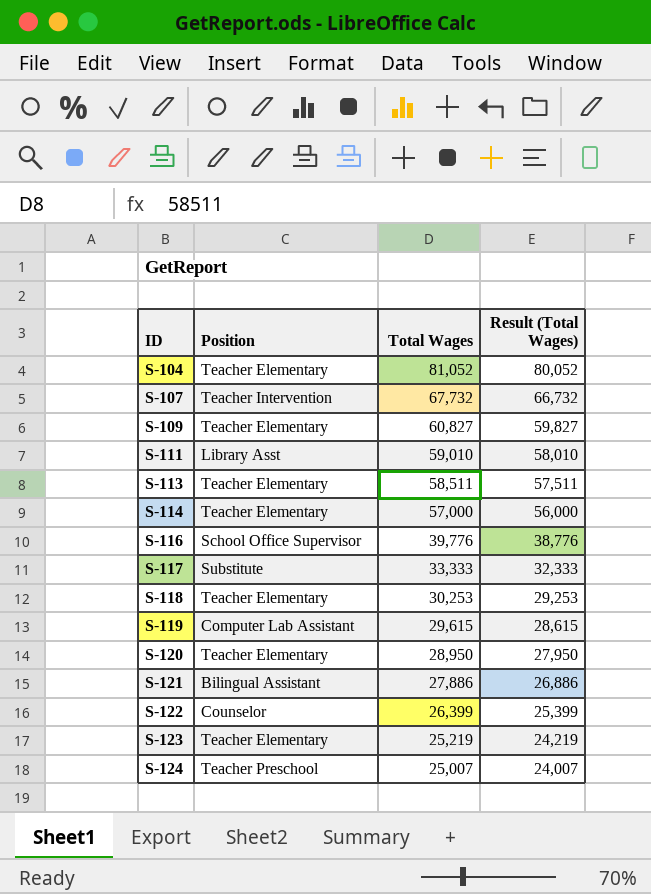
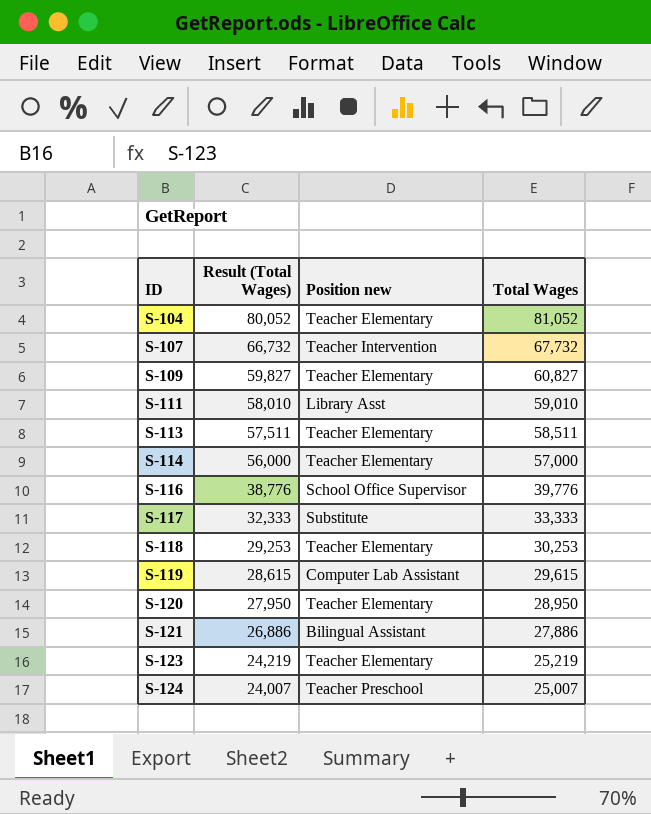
column Result (Total Wages) | position: 4 -> 2
column name: Position -> Position new
row S-122: Counselor | 26,399 | 25,399 -> none

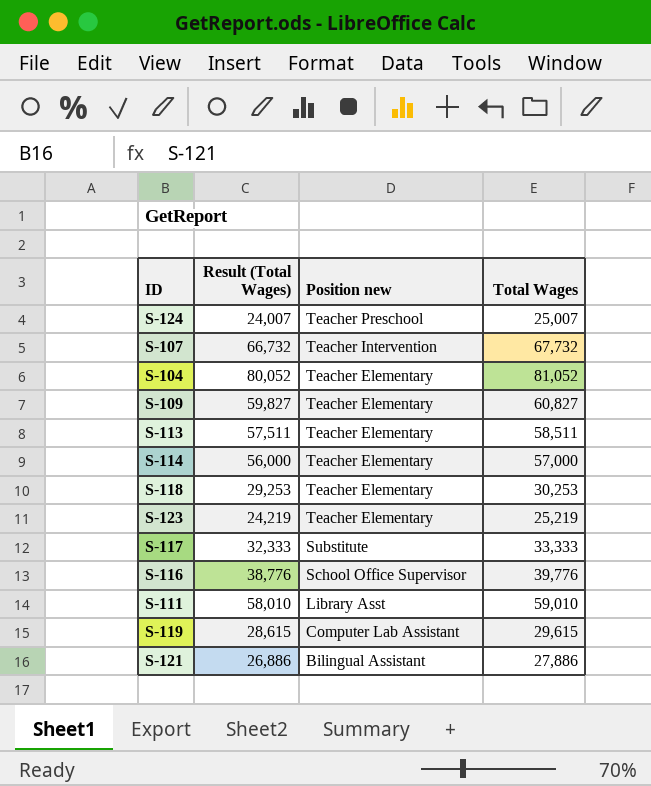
row order: ID ascending -> Position new descending
row S-120: 27,950 | Teacher Elementary | 28,950 -> none

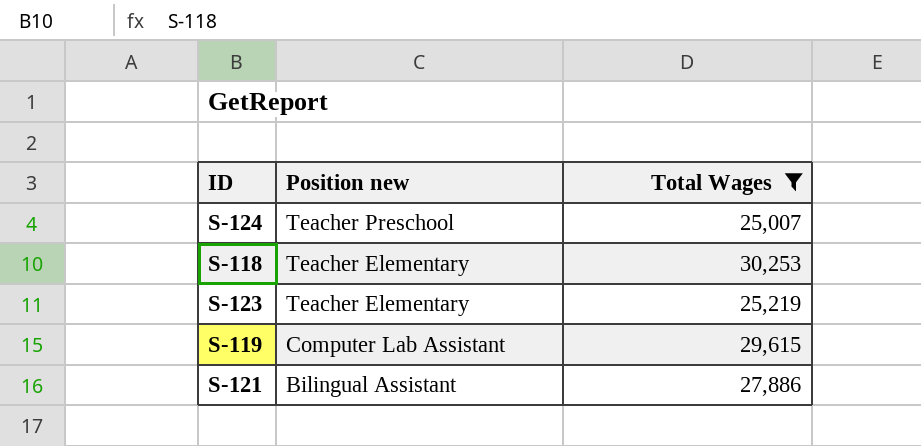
filter: none -> Total Wages <= 30,253
column Result (Total Wages) | formula: [Total Wages] - 1000 -> none

